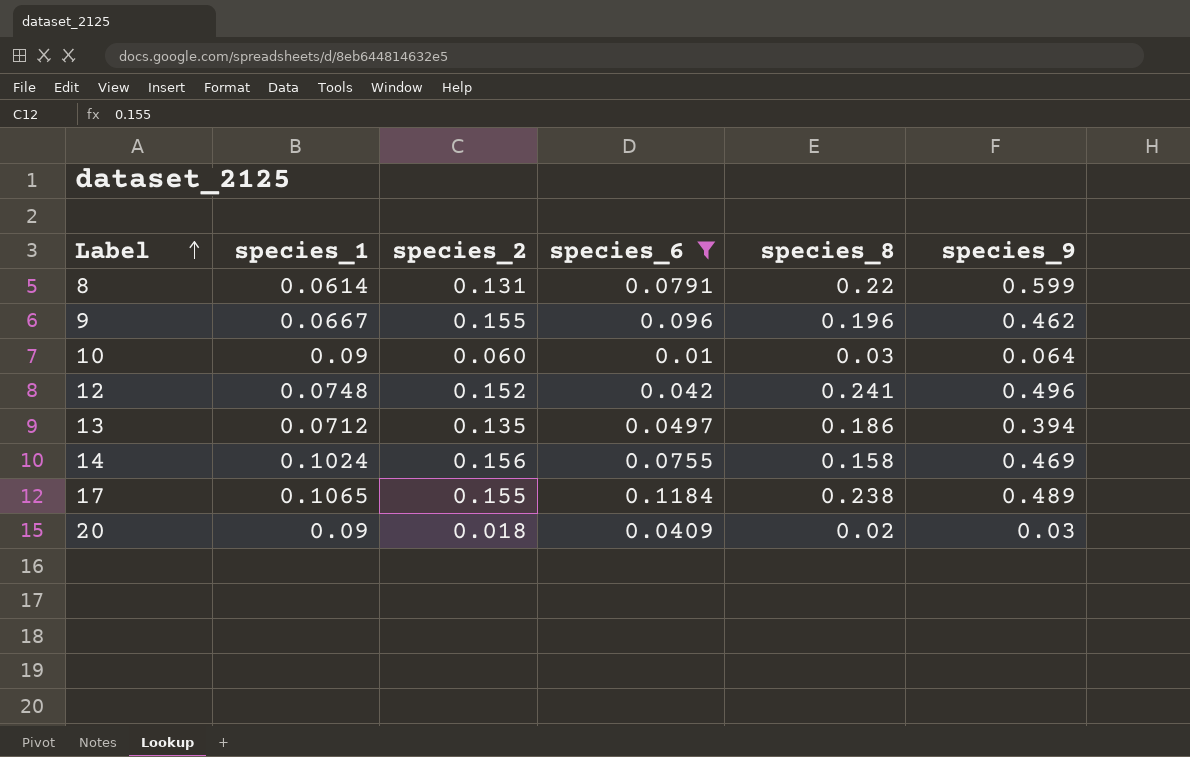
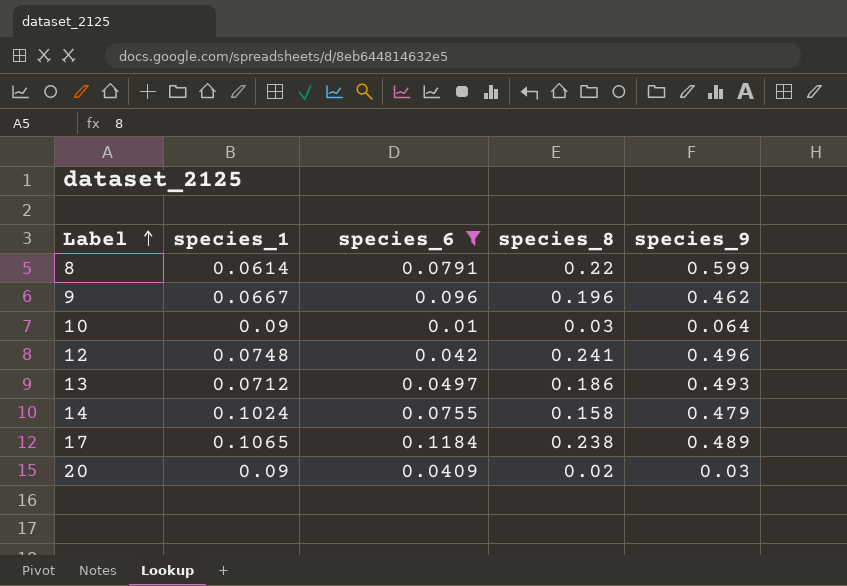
column species_2 | position: 3 -> none
13 | species_9: 0.394 -> 0.493
14 | species_9: 0.469 -> 0.479

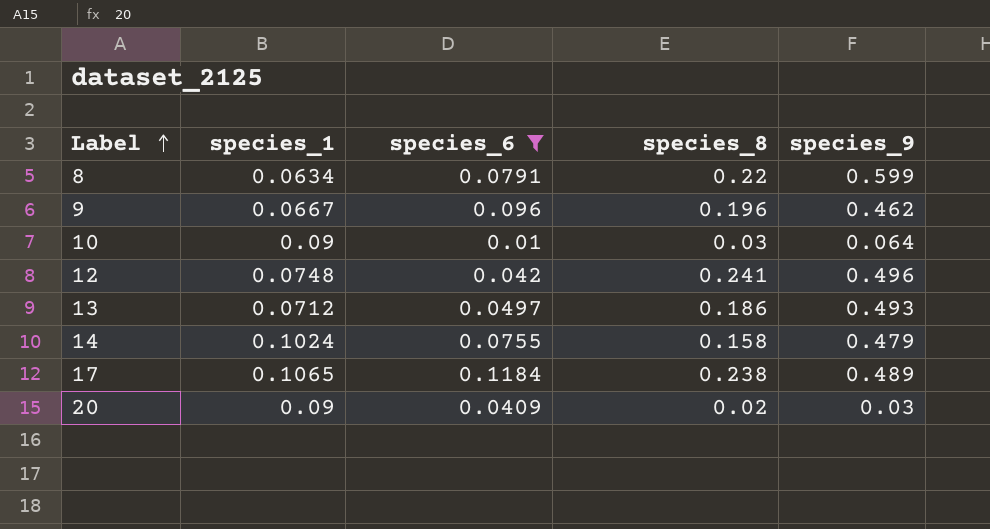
8 | species_1: 0.0614 -> 0.0634

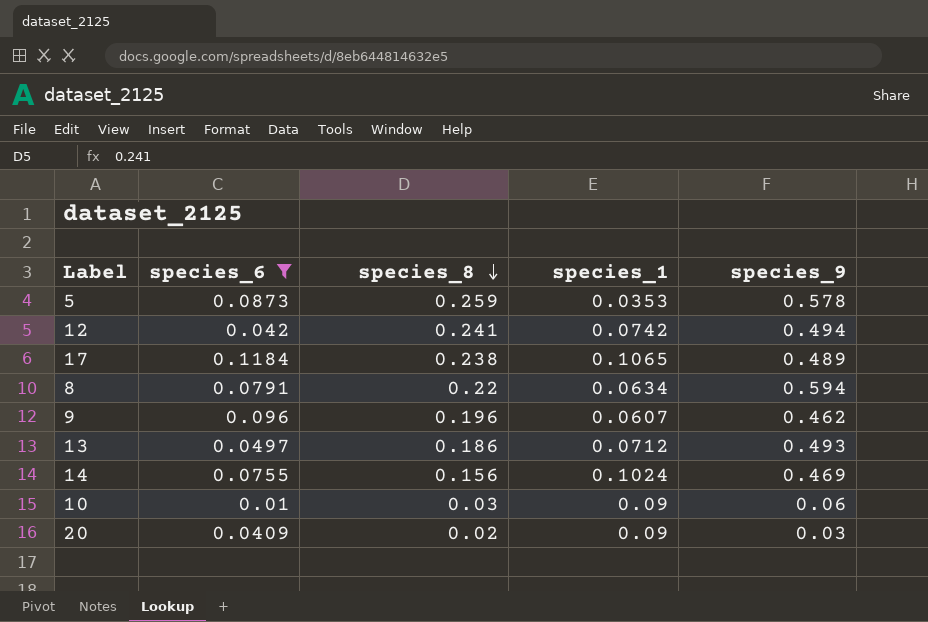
row order: Label ascending -> species_8 descending
column species_1 | position: 2 -> 4
row 5: none -> 0.0873 | 0.259 | 0.0353 | 0.578
12 | species_1: 0.0748 -> 0.0742
12 | species_9: 0.496 -> 0.494
8 | species_9: 0.599 -> 0.594
9 | species_1: 0.0667 -> 0.0607
14 | species_8: 0.158 -> 0.156
14 | species_9: 0.479 -> 0.469
10 | species_9: 0.064 -> 0.06

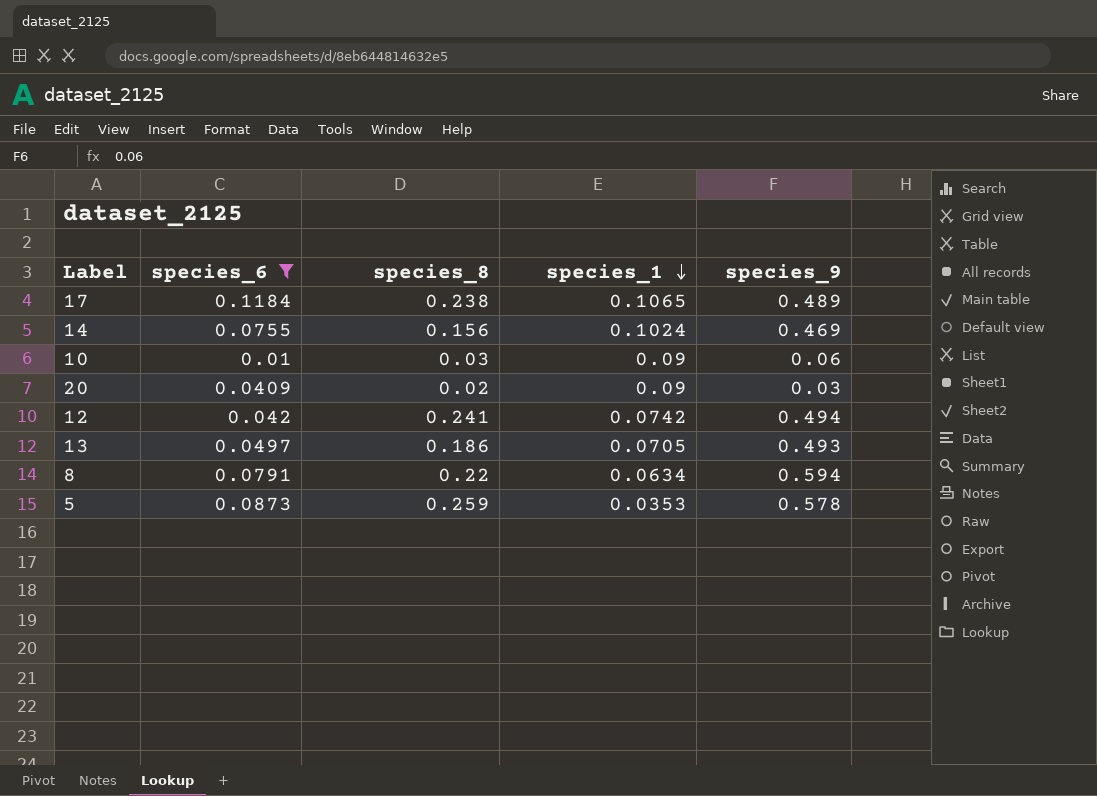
row order: species_8 descending -> species_1 descending
row 9: 0.096 | 0.196 | 0.0607 | 0.462 -> none
13 | species_1: 0.0712 -> 0.0705

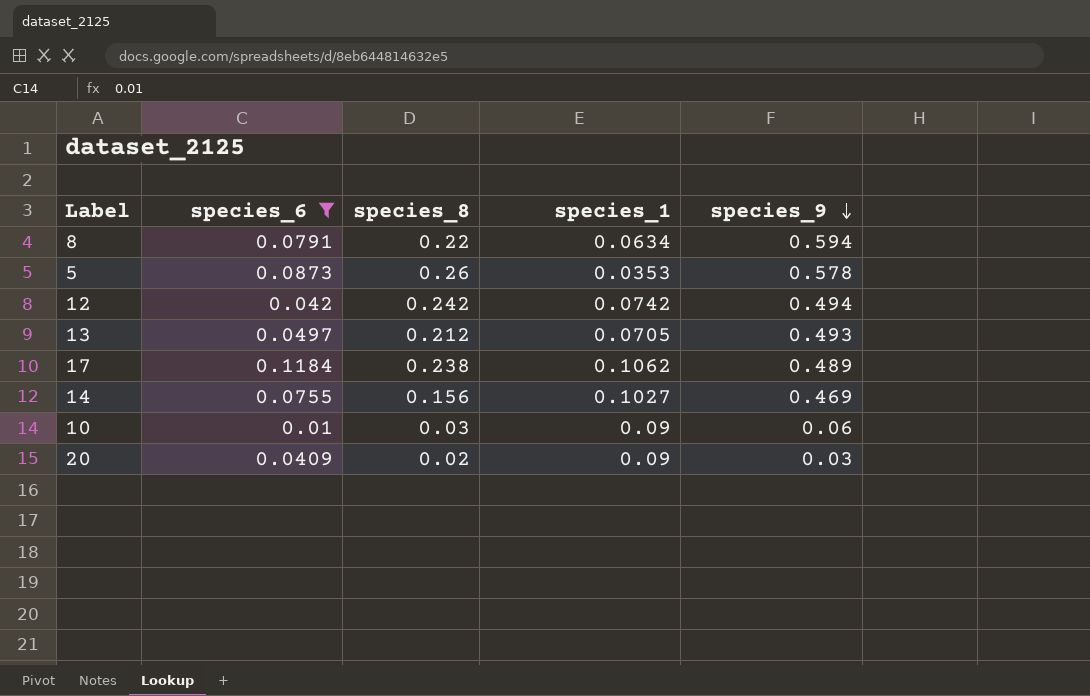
row order: species_1 descending -> species_9 descending
5 | species_8: 0.259 -> 0.26
12 | species_8: 0.241 -> 0.242
13 | species_8: 0.186 -> 0.212
17 | species_1: 0.1065 -> 0.1062
14 | species_1: 0.1024 -> 0.1027

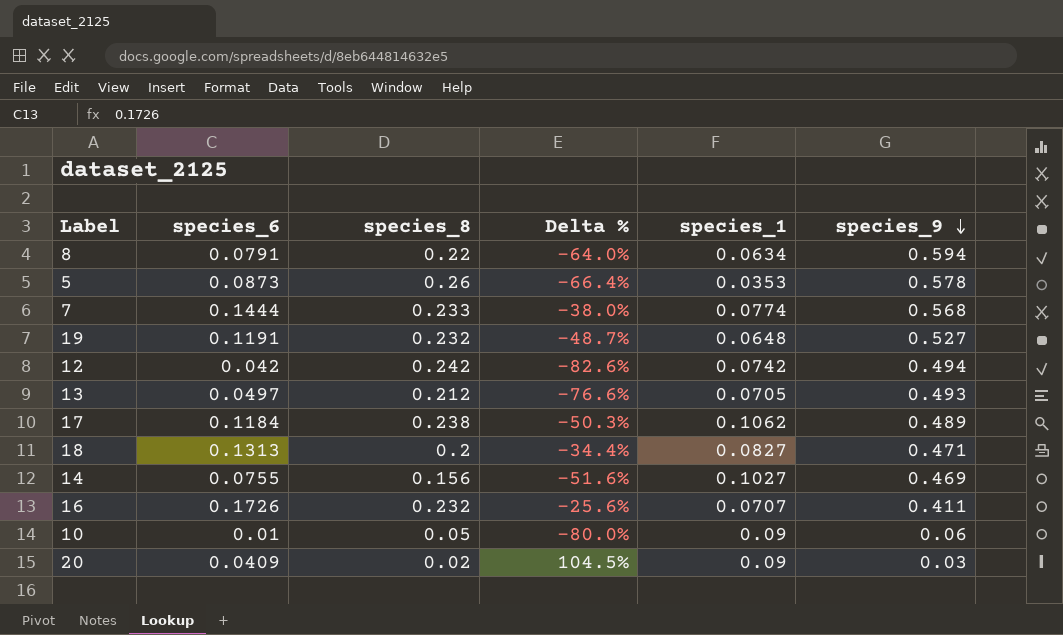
filter: species_6 <= 0.1184 -> none
column Delta % | formula: none -> ([species_6] - [species_8]) / [species_8]
10 | species_8: 0.03 -> 0.05

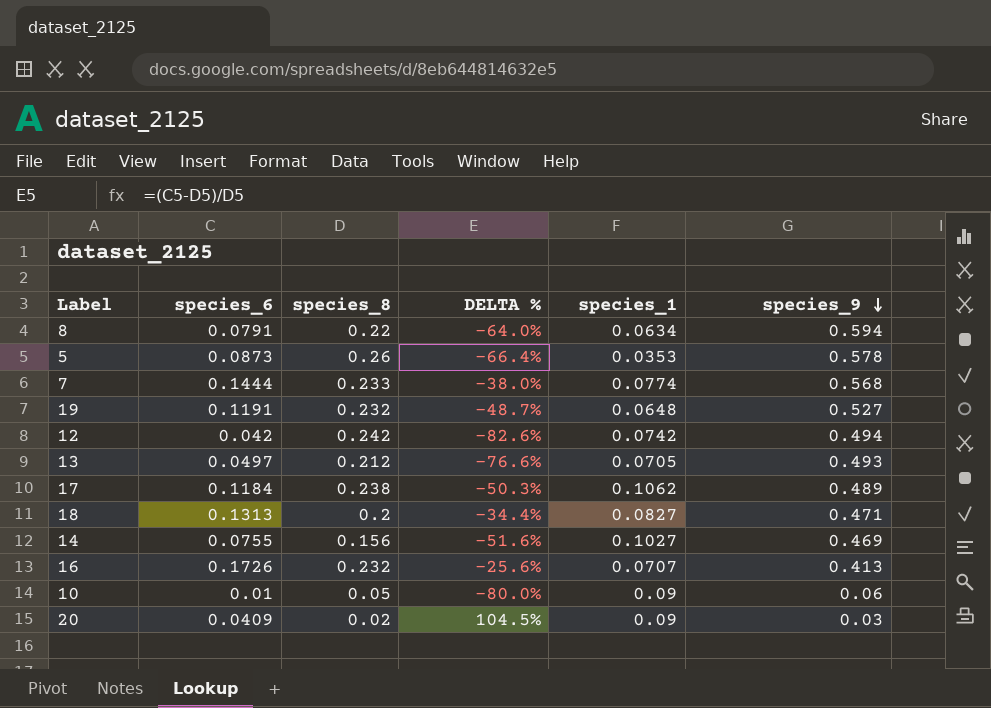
column name: Delta % -> DELTA %
16 | species_9: 0.411 -> 0.413

